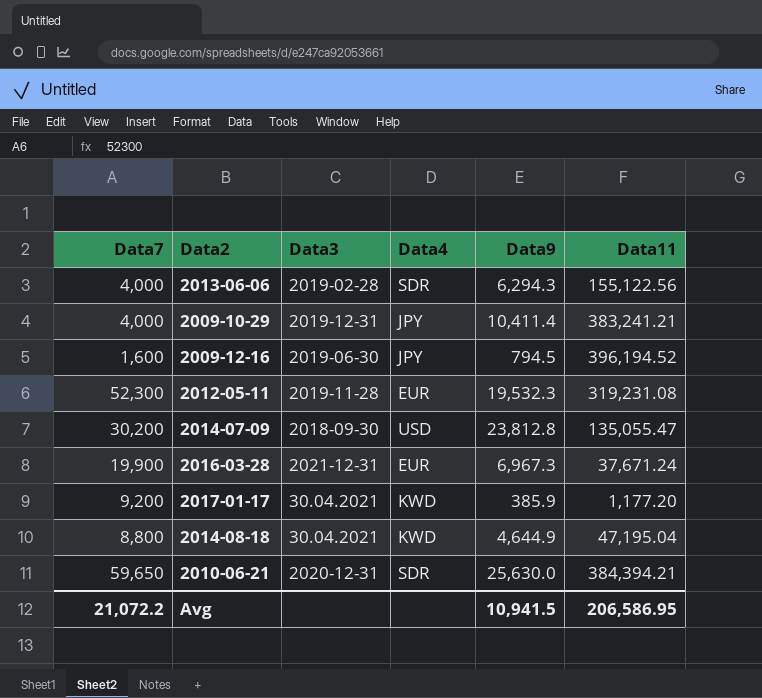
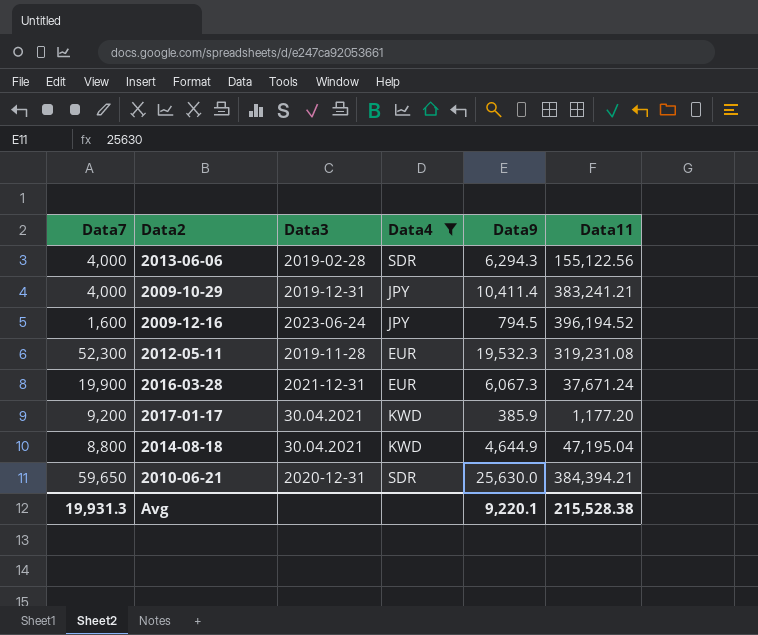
filter: none -> Data4 != USD
2009-12-16 | Data3: 2019-06-30 -> 2023-06-24
2016-03-28 | Data9: 6,967.3 -> 6,067.3
Avg | Data7: 21,072.2 -> 19,931.3
Avg | Data9: 10,941.5 -> 9,220.1
Avg | Data11: 206,586.95 -> 215,528.38

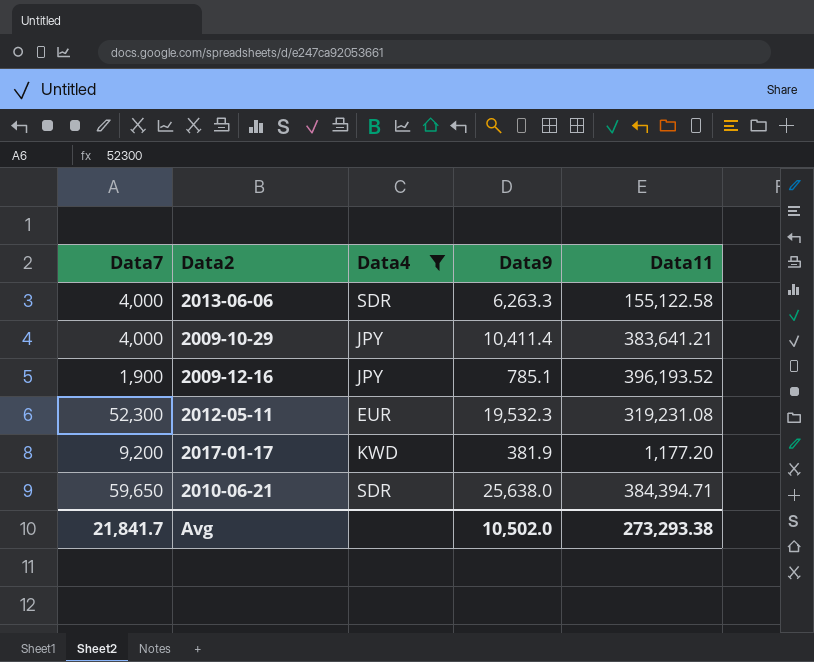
column Data3 | position: 3 -> none
row 2016-03-28: 19,900 | 2021-12-31 | EUR | 6,067.3 | 37,671.24 -> none
row 2014-08-18: 8,800 | 30.04.2021 | KWD | 4,644.9 | 47,195.04 -> none
2013-06-06 | Data9: 6,294.3 -> 6,263.3
2013-06-06 | Data11: 155,122.56 -> 155,122.58
2009-10-29 | Data11: 383,241.21 -> 383,641.21
2009-12-16 | Data7: 1,600 -> 1,900
2009-12-16 | Data9: 794.5 -> 785.1
2009-12-16 | Data11: 396,194.52 -> 396,193.52
2017-01-17 | Data9: 385.9 -> 381.9
2010-06-21 | Data9: 25,630.0 -> 25,638.0
2010-06-21 | Data11: 384,394.21 -> 384,394.71
Avg | Data7: 19,931.3 -> 21,841.7
Avg | Data9: 9,220.1 -> 10,502.0
Avg | Data11: 215,528.38 -> 273,293.38

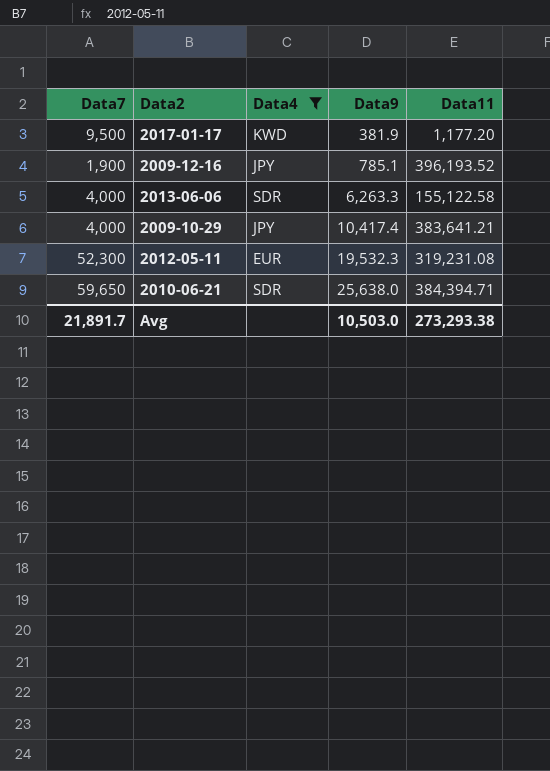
row order: none -> Data9 ascending
2017-01-17 | Data7: 9,200 -> 9,500
2009-10-29 | Data9: 10,411.4 -> 10,417.4
Avg | Data7: 21,841.7 -> 21,891.7
Avg | Data9: 10,502.0 -> 10,503.0

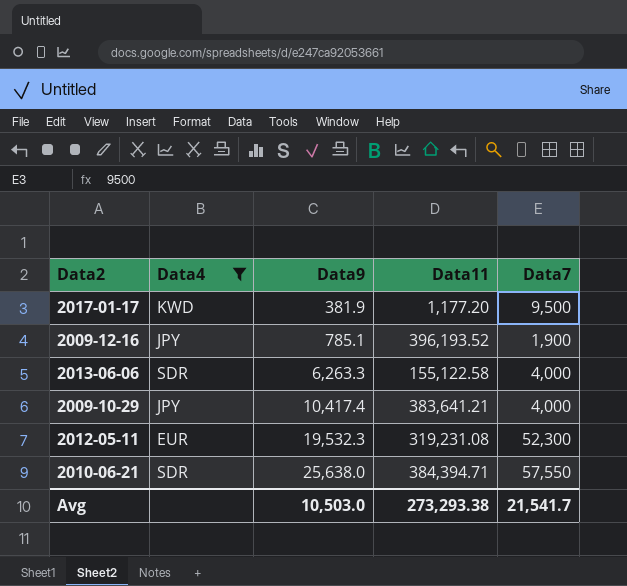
column Data7 | position: 1 -> 5
2010-06-21 | Data7: 59,650 -> 57,550
Avg | Data7: 21,891.7 -> 21,541.7

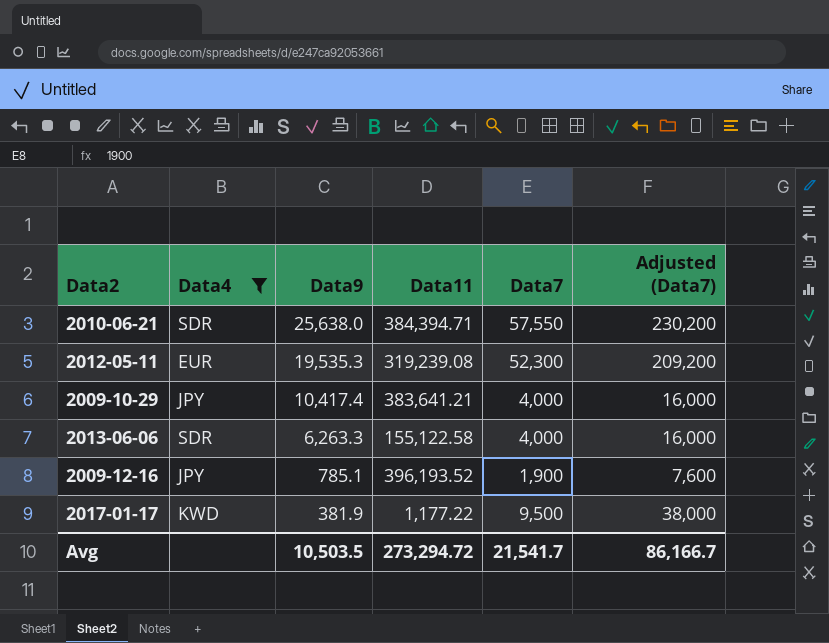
row order: Data9 ascending -> Data9 descending
column Adjusted (Data7) | formula: none -> [Data7] * 4
2012-05-11 | Data9: 19,532.3 -> 19,535.3
2012-05-11 | Data11: 319,231.08 -> 319,239.08
2017-01-17 | Data11: 1,177.20 -> 1,177.22
Avg | Data9: 10,503.0 -> 10,503.5
Avg | Data11: 273,293.38 -> 273,294.72

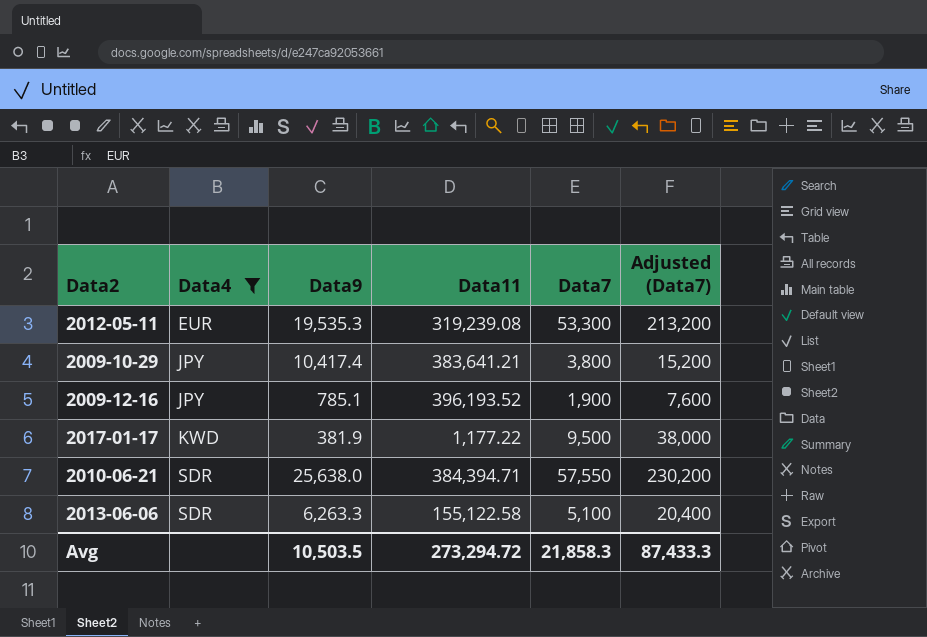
row order: Data9 descending -> Data4 ascending
2012-05-11 | Data7: 52,300 -> 53,300
2012-05-11 | Adjusted (Data7): 209,200 -> 213,200
2009-10-29 | Data7: 4,000 -> 3,800
2009-10-29 | Adjusted (Data7): 16,000 -> 15,200
2013-06-06 | Data7: 4,000 -> 5,100
2013-06-06 | Adjusted (Data7): 16,000 -> 20,400
Avg | Data7: 21,541.7 -> 21,858.3
Avg | Adjusted (Data7): 86,166.7 -> 87,433.3

